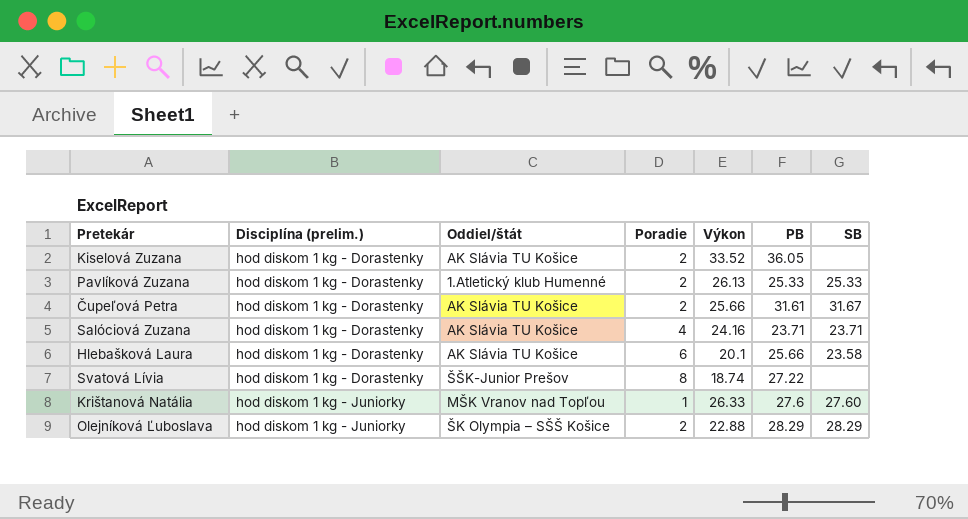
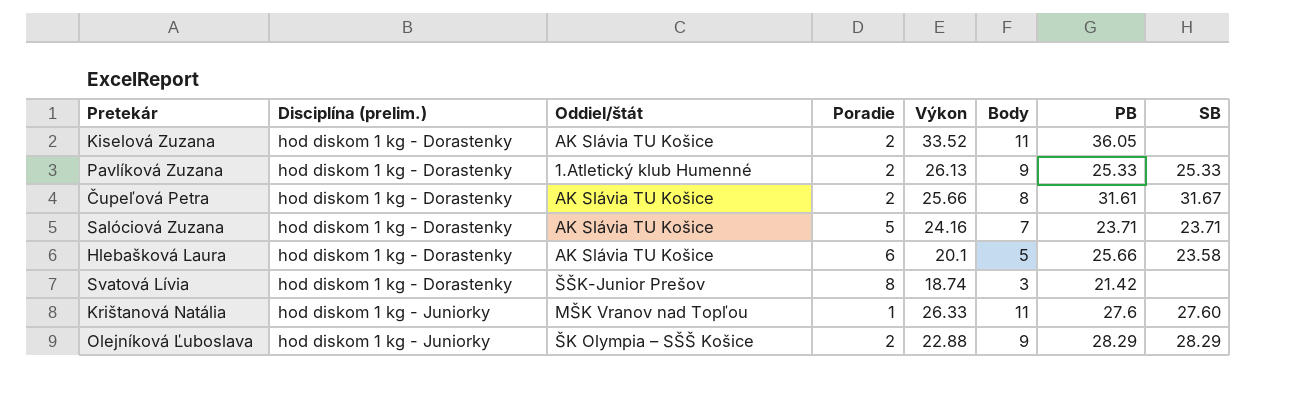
column Body | position: none -> 6
Salóciová Zuzana | Poradie: 4 -> 5
Svatová Lívia | PB: 27.22 -> 21.42

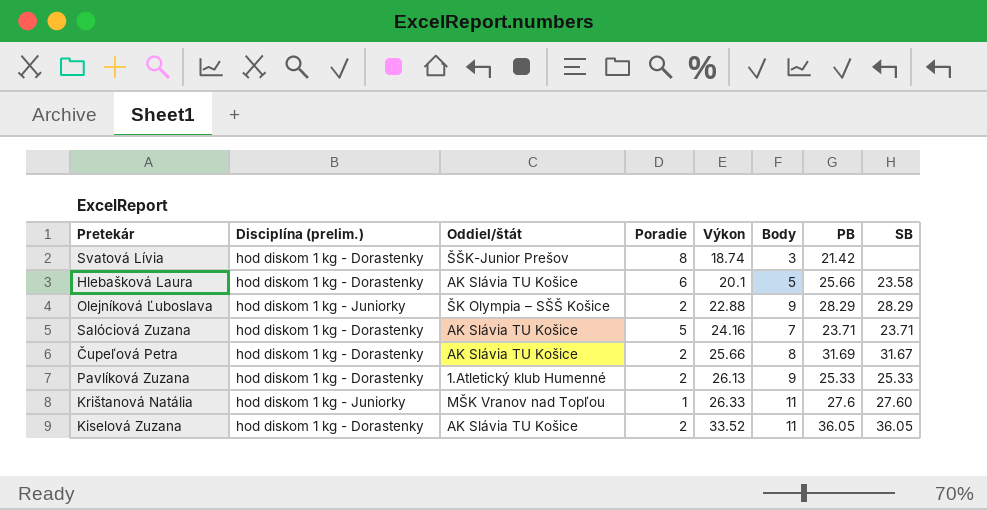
row order: Disciplína (prelim.) ascending -> Výkon ascending
Čupeľová Petra | PB: 31.61 -> 31.69
Kiselová Zuzana | SB: none -> 36.05

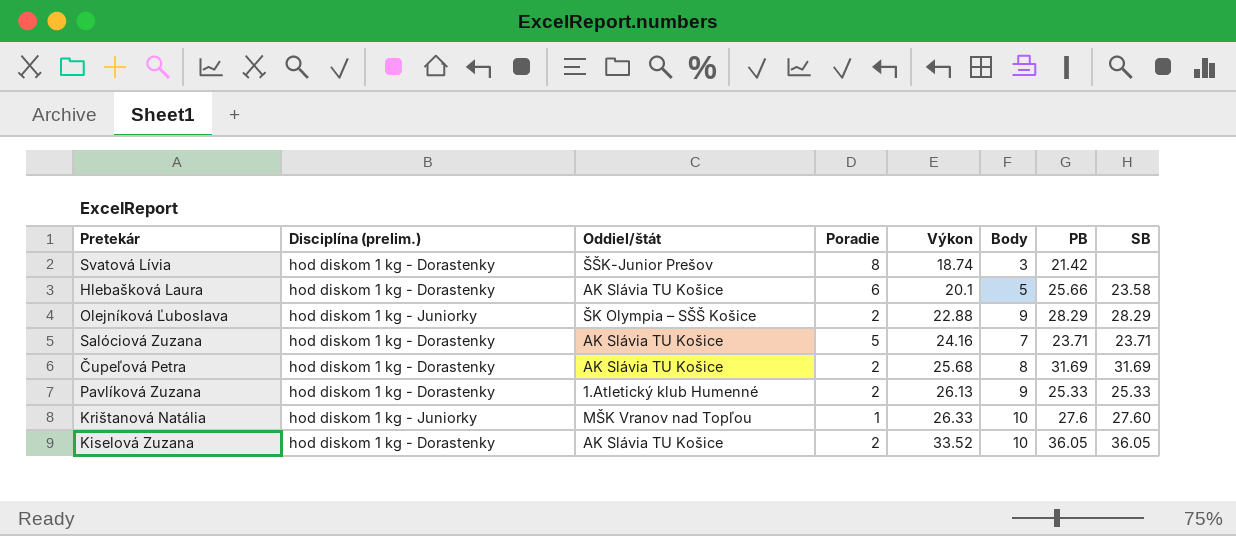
Čupeľová Petra | Výkon: 25.66 -> 25.68
Čupeľová Petra | SB: 31.67 -> 31.69
Krištanová Natália | Body: 11 -> 10
Kiselová Zuzana | Body: 11 -> 10

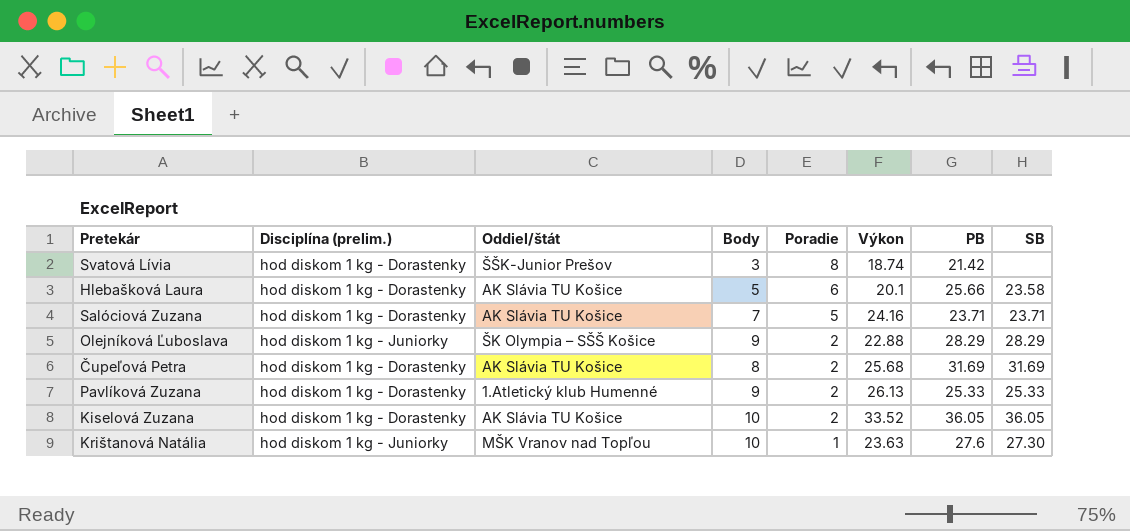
row order: Výkon ascending -> Poradie descending
column Body | position: 6 -> 4
Krištanová Natália | Výkon: 26.33 -> 23.63
Krištanová Natália | SB: 27.60 -> 27.30

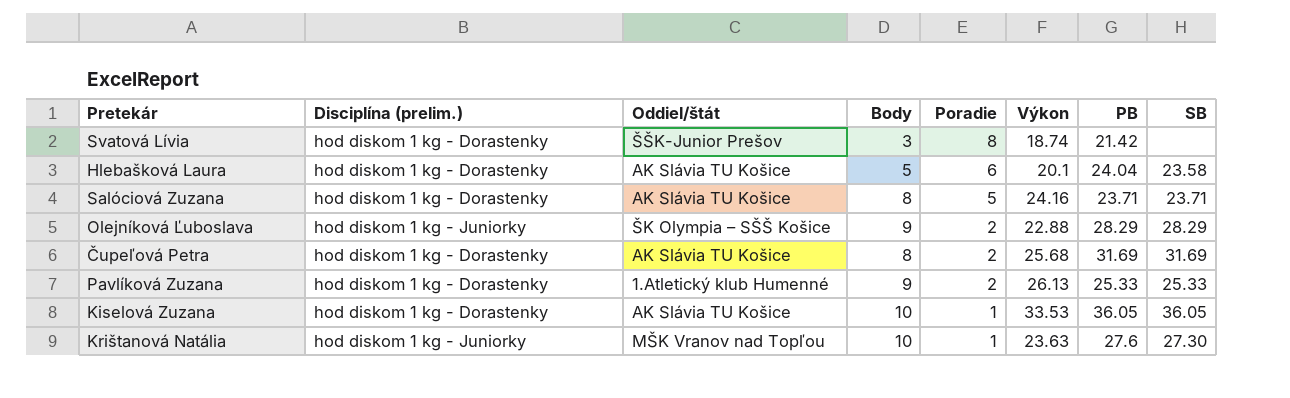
Hlebašková Laura | PB: 25.66 -> 24.04
Salóciová Zuzana | Body: 7 -> 8
Kiselová Zuzana | Poradie: 2 -> 1
Kiselová Zuzana | Výkon: 33.52 -> 33.53

